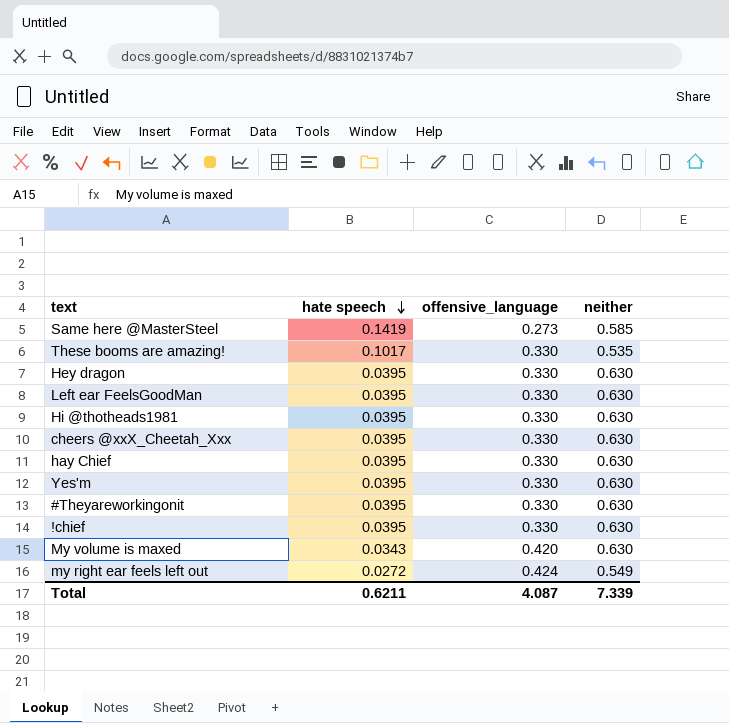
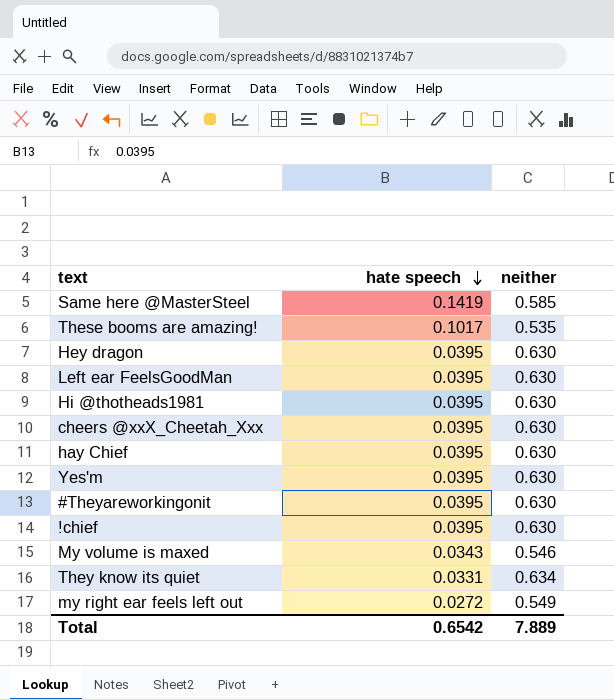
column offensive_language | position: 3 -> none
My volume is maxed | neither: 0.630 -> 0.546
row They know its quiet: none -> 0.0331 | 0.634
Total | hate speech: 0.6211 -> 0.6542
Total | neither: 7.339 -> 7.889

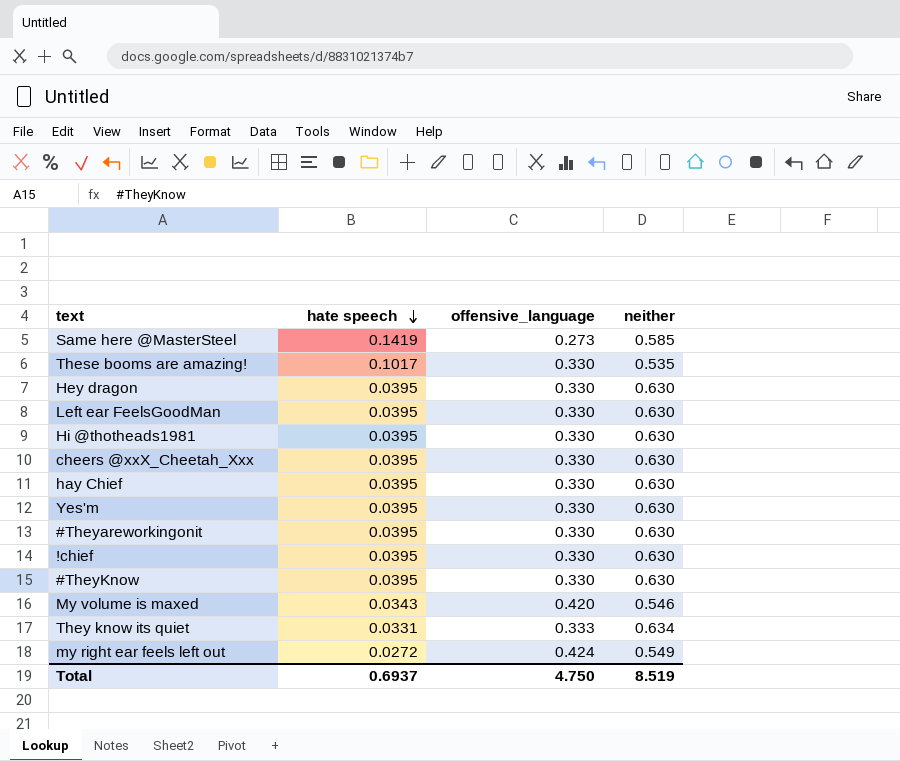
column offensive_language | position: none -> 3
row #TheyKnow: none -> 0.0395 | 0.330 | 0.630
Total | hate speech: 0.6542 -> 0.6937
Total | neither: 7.889 -> 8.519

